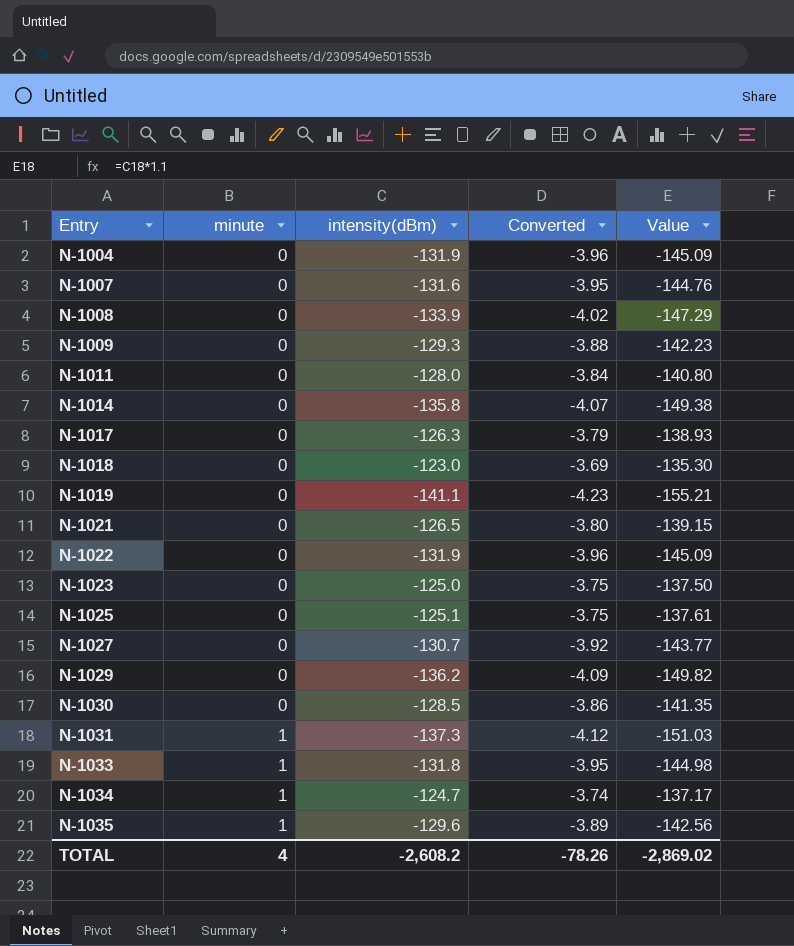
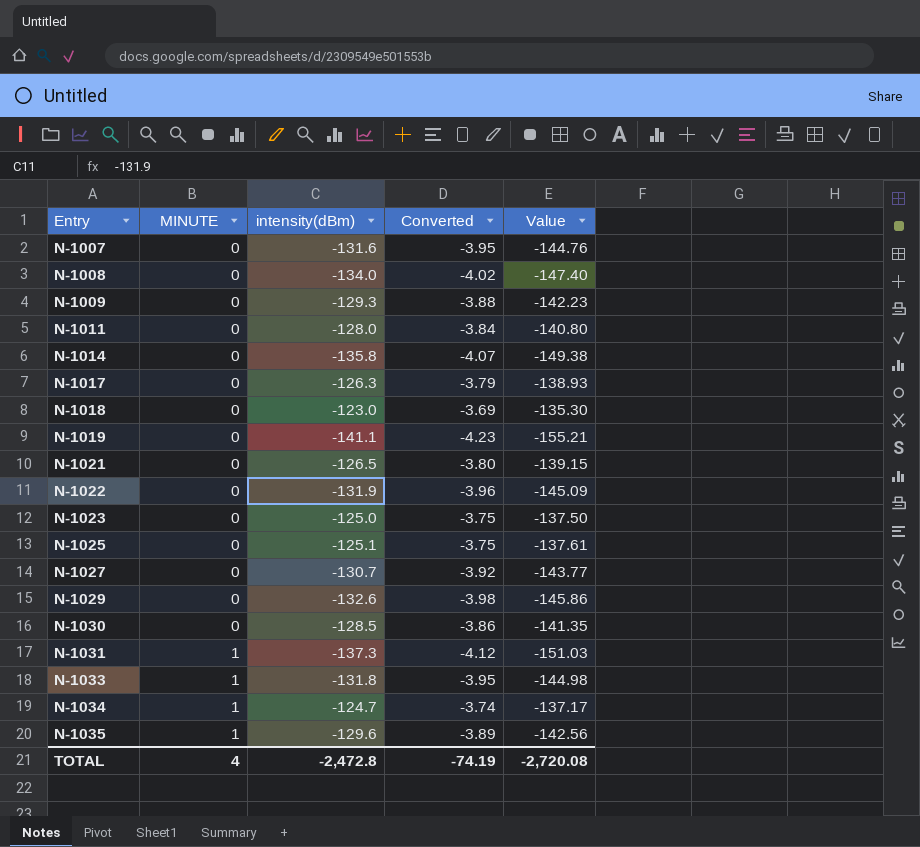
column name: minute -> MINUTE
row N-1004: 0 | -131.9 | -3.96 | -145.09 -> none
N-1008 | intensity(dBm): -133.9 -> -134.0
N-1008 | Value: -147.29 -> -147.40
N-1029 | intensity(dBm): -136.2 -> -132.6
N-1029 | Converted: -4.09 -> -3.98
N-1029 | Value: -149.82 -> -145.86
TOTAL | intensity(dBm): -2,608.2 -> -2,472.8
TOTAL | Converted: -78.26 -> -74.19
TOTAL | Value: -2,869.02 -> -2,720.08

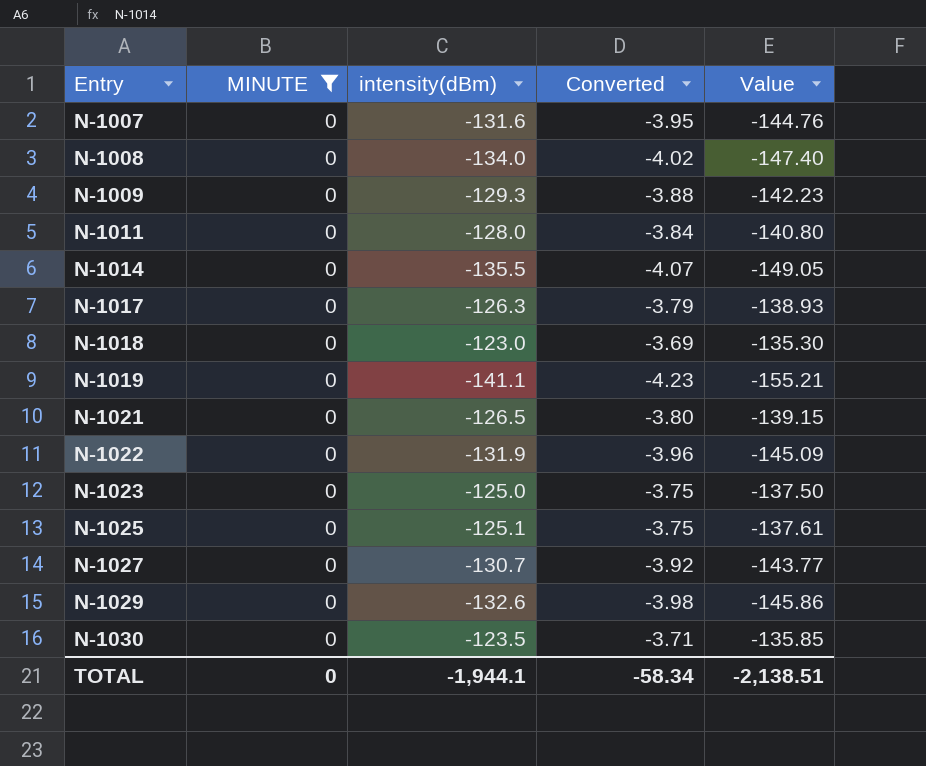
filter: none -> MINUTE = 0
N-1014 | intensity(dBm): -135.8 -> -135.5
N-1014 | Value: -149.38 -> -149.05
N-1030 | intensity(dBm): -128.5 -> -123.5
N-1030 | Converted: -3.86 -> -3.71
N-1030 | Value: -141.35 -> -135.85
TOTAL | MINUTE: 4 -> 0
TOTAL | intensity(dBm): -2,472.8 -> -1,944.1
TOTAL | Converted: -74.19 -> -58.34
TOTAL | Value: -2,720.08 -> -2,138.51

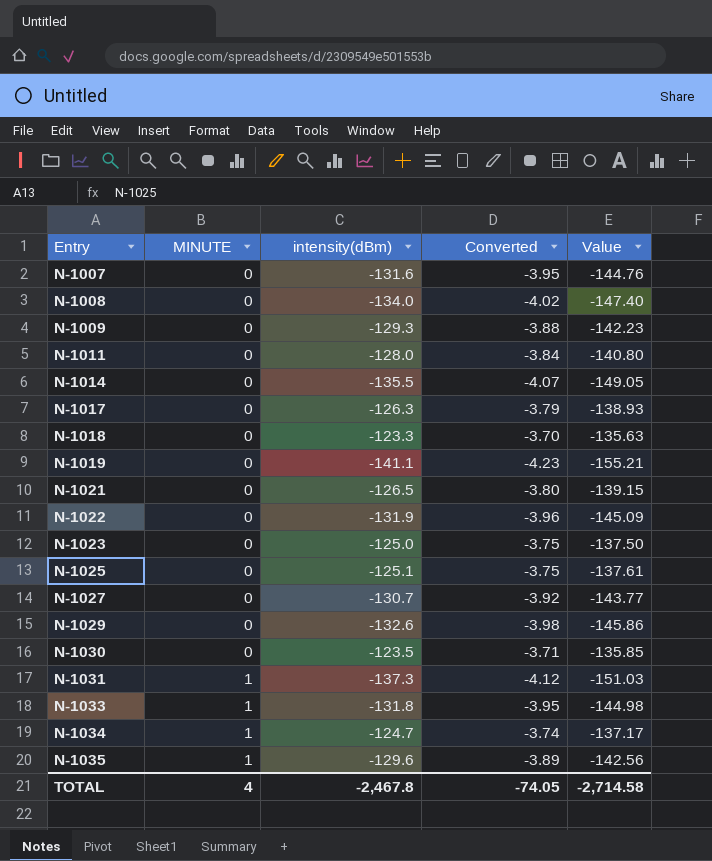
filter: MINUTE = 0 -> none
N-1018 | intensity(dBm): -123.0 -> -123.3
N-1018 | Converted: -3.69 -> -3.70
N-1018 | Value: -135.30 -> -135.63
TOTAL | MINUTE: 0 -> 4
TOTAL | intensity(dBm): -1,944.1 -> -2,467.8
TOTAL | Converted: -58.34 -> -74.05
TOTAL | Value: -2,138.51 -> -2,714.58

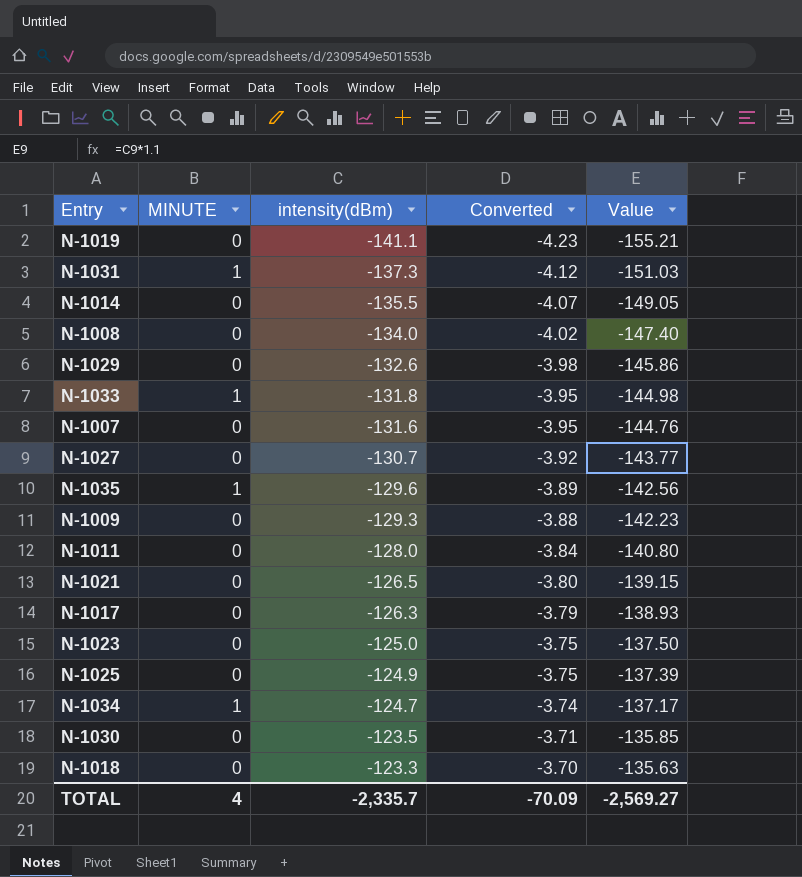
row order: Entry ascending -> intensity(dBm) ascending
row N-1022: 0 | -131.9 | -3.96 | -145.09 -> none
N-1025 | intensity(dBm): -125.1 -> -124.9
N-1025 | Value: -137.61 -> -137.39
TOTAL | intensity(dBm): -2,467.8 -> -2,335.7
TOTAL | Converted: -74.05 -> -70.09
TOTAL | Value: -2,714.58 -> -2,569.27

